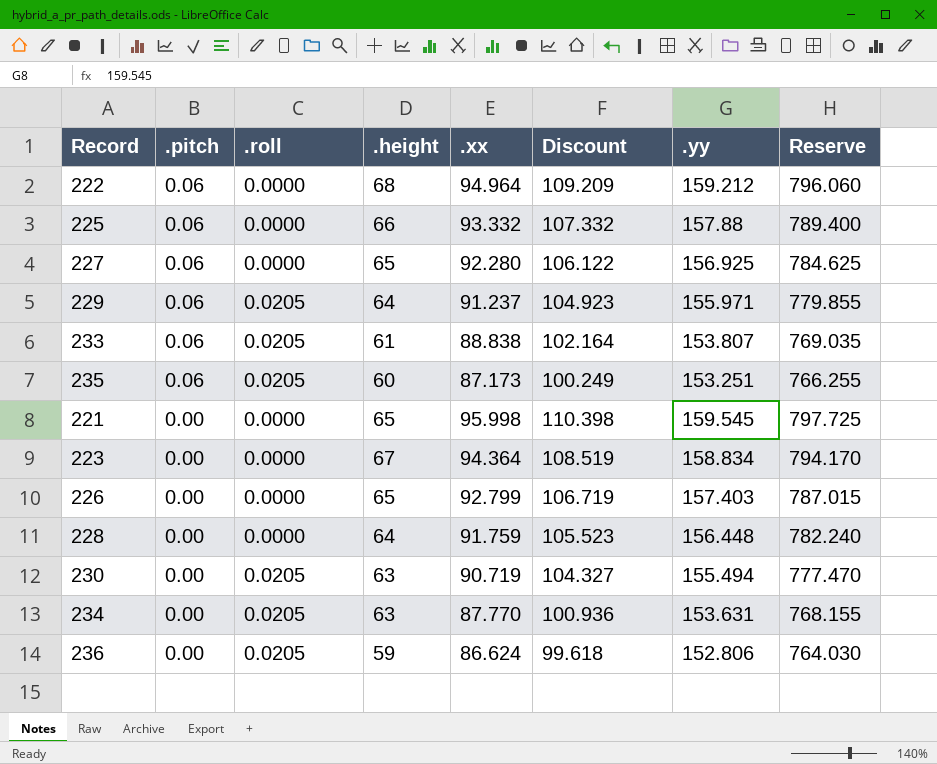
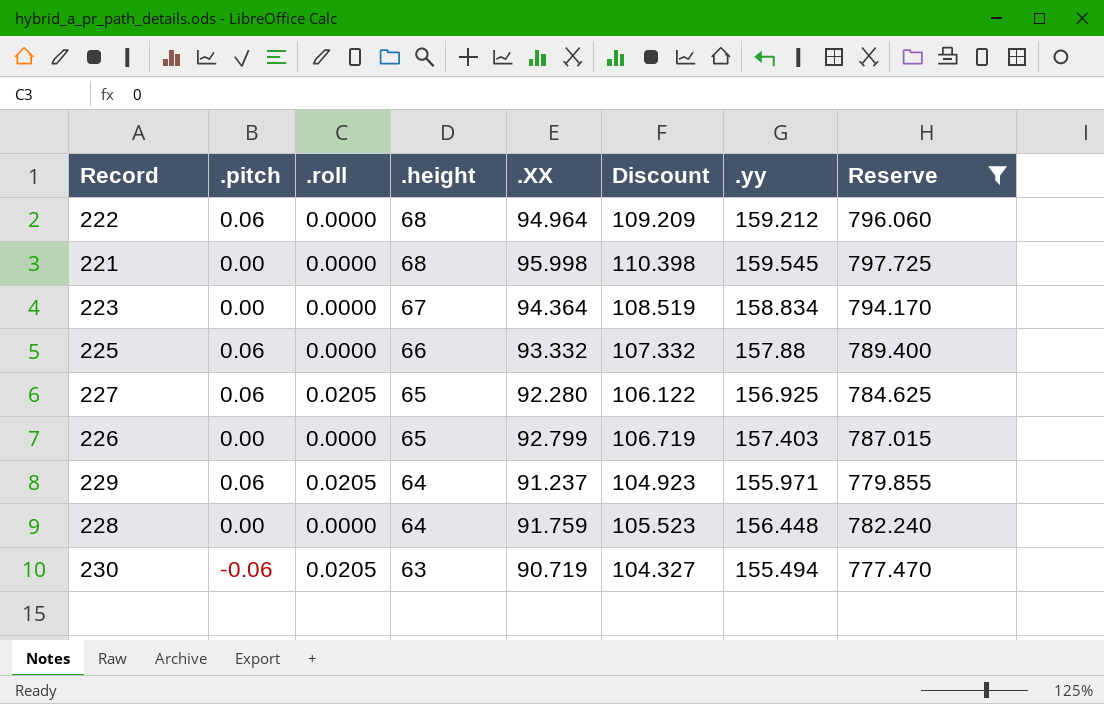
filter: none -> Reserve >= 777.470
row order: .pitch descending -> .height descending
column name: .xx -> .XX
221 | .height: 65 -> 68
227 | .roll: 0.0000 -> 0.0205
230 | .pitch: 0.00 -> -0.06

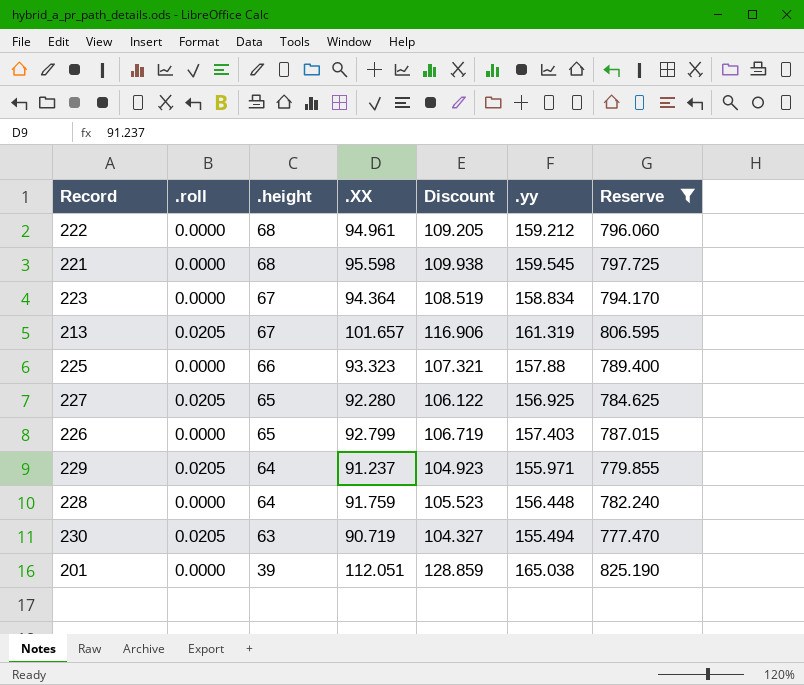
column .pitch | position: 2 -> none
222 | .XX: 94.964 -> 94.961
222 | Discount: 109.209 -> 109.205
221 | .XX: 95.998 -> 95.598
221 | Discount: 110.398 -> 109.938
row 213: none -> 0.0205 | 67 | 101.657 | 116.906 | 161.319 | 806.595
225 | .XX: 93.332 -> 93.323
225 | Discount: 107.332 -> 107.321
row 201: none -> 0.0000 | 39 | 112.051 | 128.859 | 165.038 | 825.190

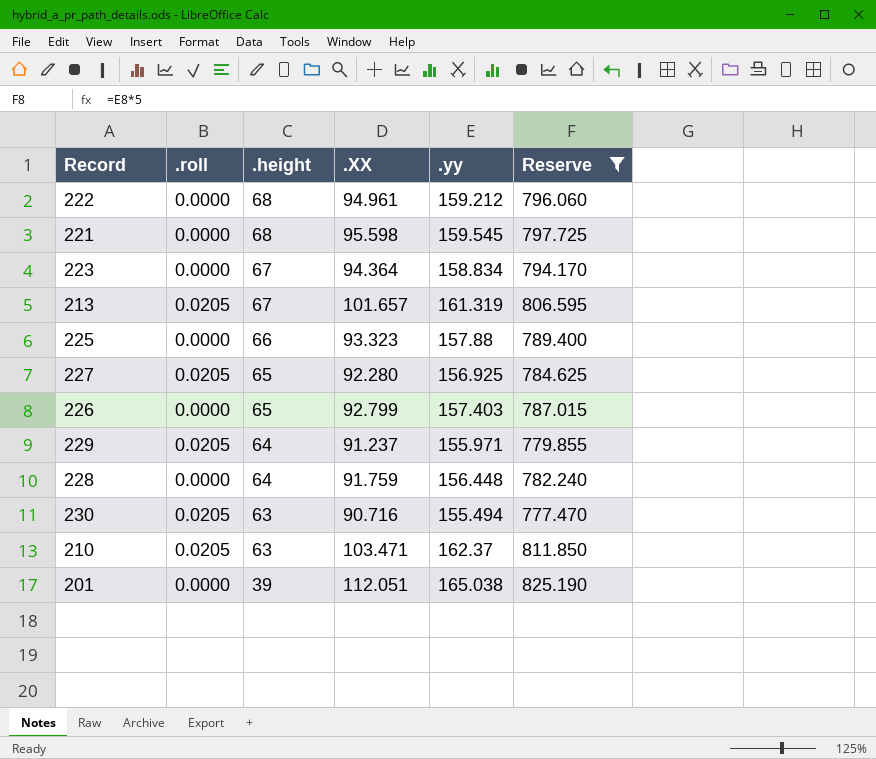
column Discount | formula: [.XX] * 1.15 -> none
230 | .XX: 90.719 -> 90.716
row 210: none -> 0.0205 | 63 | 103.471 | 162.37 | 811.850

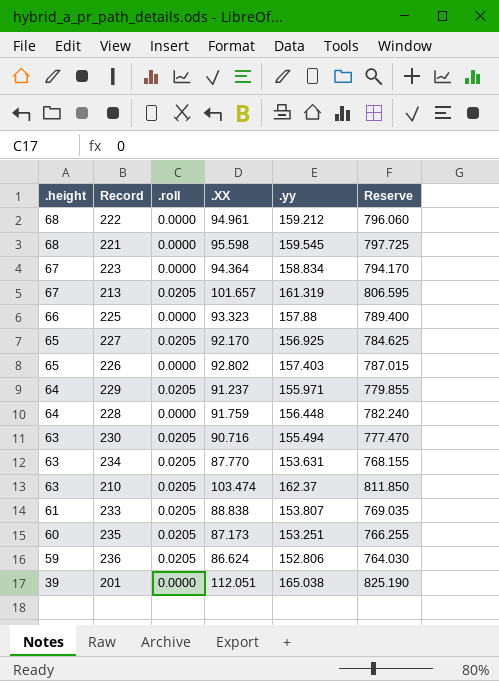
filter: Reserve >= 777.470 -> none
column .height | position: 3 -> 1
227 | .XX: 92.280 -> 92.170
226 | .XX: 92.799 -> 92.802
210 | .XX: 103.471 -> 103.474

